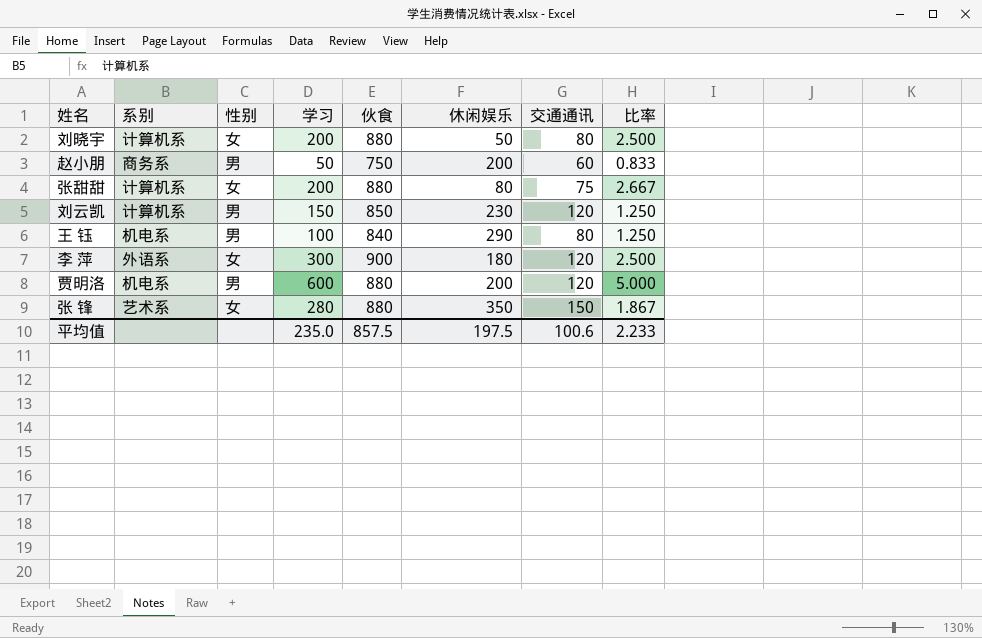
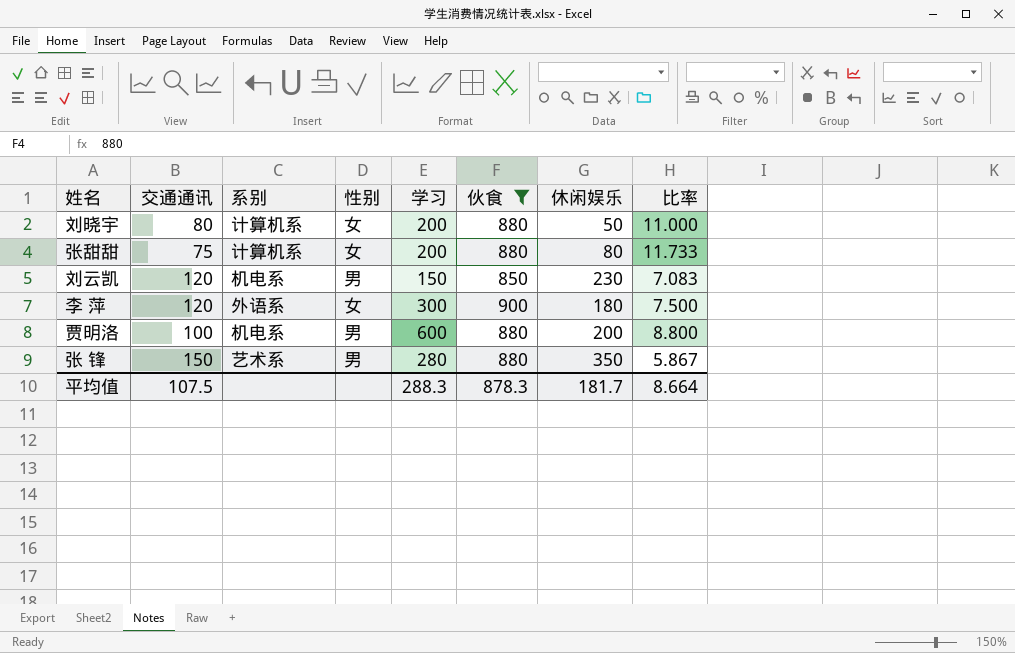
filter: none -> 伙食 >= 850
column 交通通讯 | position: 7 -> 2
column 比率 | formula: [学习] / [交通通讯] -> [伙食] / [交通通讯]
刘云凯 | 系别: 计算机系 -> 机电系
贾明洛 | 交通通讯: 120 -> 100
张 锋 | 性别: 女 -> 男
平均值 | 交通通讯: 100.6 -> 107.5
平均值 | 学习: 235.0 -> 288.3
平均值 | 伙食: 857.5 -> 878.3
平均值 | 休闲娱乐: 197.5 -> 181.7
平均值 | 比率: 2.233 -> 8.664

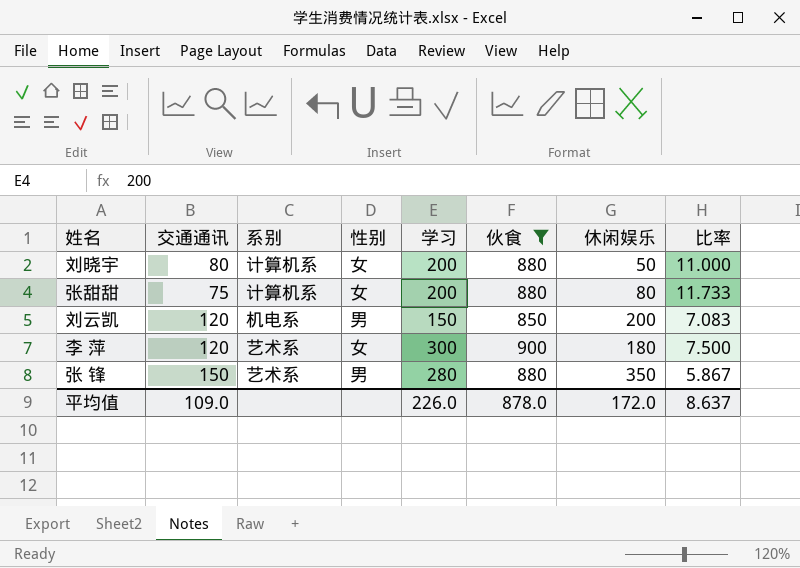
row 贾明洛: 100 | 机电系 | 男 | 600 | 880 | 200 | 8.800 -> none
刘云凯 | 休闲娱乐: 230 -> 200
李 萍 | 系别: 外语系 -> 艺术系
平均值 | 交通通讯: 107.5 -> 109.0
平均值 | 学习: 288.3 -> 226.0
平均值 | 伙食: 878.3 -> 878.0
平均值 | 休闲娱乐: 181.7 -> 172.0
平均值 | 比率: 8.664 -> 8.637

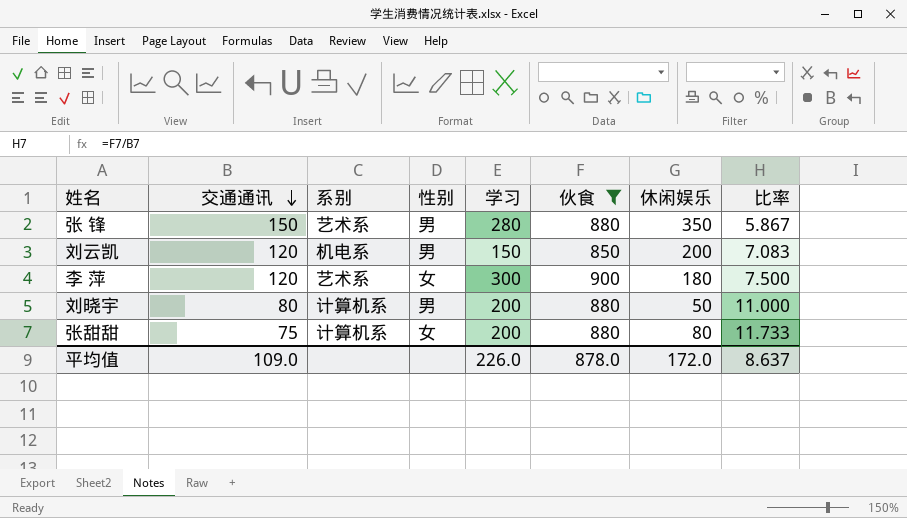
row order: none -> 交通通讯 descending
刘晓宇 | 性别: 女 -> 男

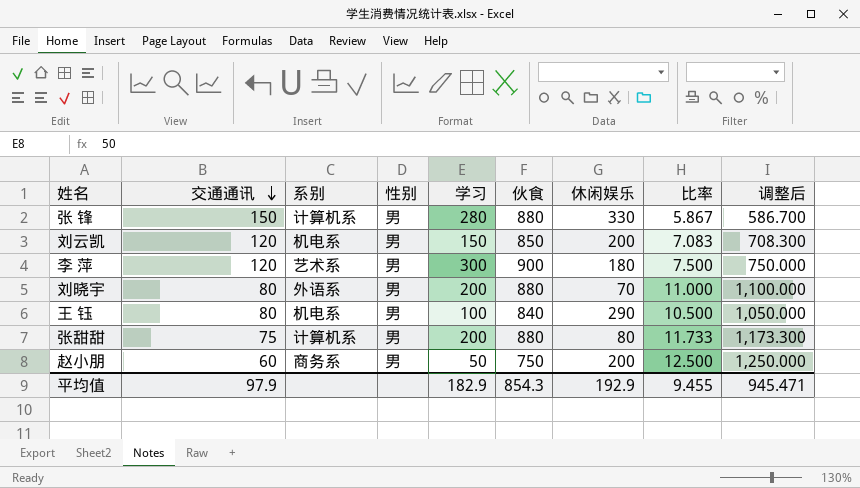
filter: 伙食 >= 850 -> none
column 调整后 | formula: none -> [比率] * 100
张 锋 | 系别: 艺术系 -> 计算机系
张 锋 | 休闲娱乐: 350 -> 330
李 萍 | 性别: 女 -> 男
刘晓宇 | 系别: 计算机系 -> 外语系
刘晓宇 | 休闲娱乐: 50 -> 70
张甜甜 | 性别: 女 -> 男
平均值 | 交通通讯: 109.0 -> 97.9
平均值 | 学习: 226.0 -> 182.9
平均值 | 伙食: 878.0 -> 854.3
平均值 | 休闲娱乐: 172.0 -> 192.9
平均值 | 比率: 8.637 -> 9.455

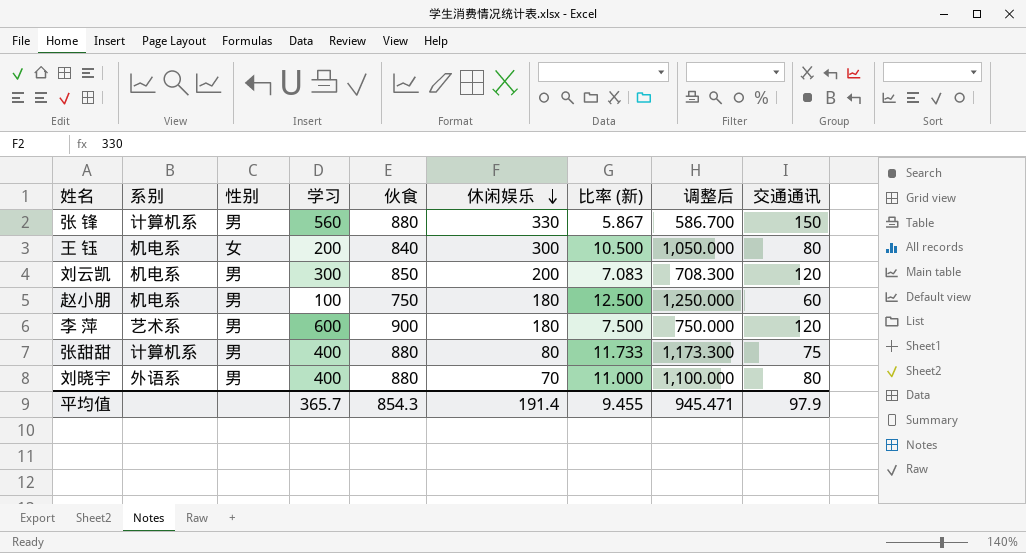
row order: 交通通讯 descending -> 休闲娱乐 descending
column name: 比率 -> 比率 (新)
column 交通通讯 | position: 2 -> 9
张 锋 | 学习: 280 -> 560
王 钰 | 性别: 男 -> 女
王 钰 | 学习: 100 -> 200
王 钰 | 休闲娱乐: 290 -> 300
刘云凯 | 学习: 150 -> 300
赵小朋 | 系别: 商务系 -> 机电系
赵小朋 | 学习: 50 -> 100
赵小朋 | 休闲娱乐: 200 -> 180
李 萍 | 学习: 300 -> 600
张甜甜 | 学习: 200 -> 400
刘晓宇 | 学习: 200 -> 400
平均值 | 学习: 182.9 -> 365.7
平均值 | 休闲娱乐: 192.9 -> 191.4

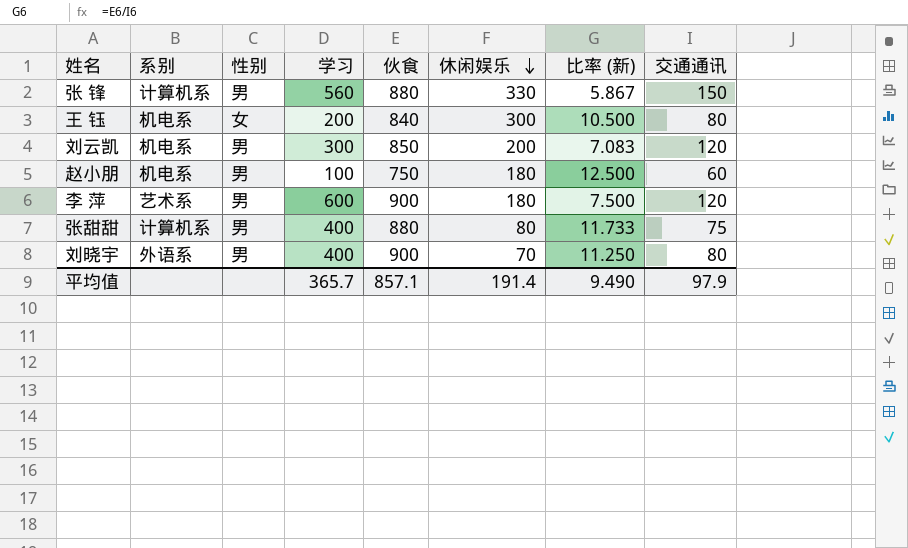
column 调整后 | formula: [比率 (新)] * 100 -> none
刘晓宇 | 伙食: 880 -> 900
刘晓宇 | 比率 (新): 11.000 -> 11.250
平均值 | 伙食: 854.3 -> 857.1
平均值 | 比率 (新): 9.455 -> 9.490

